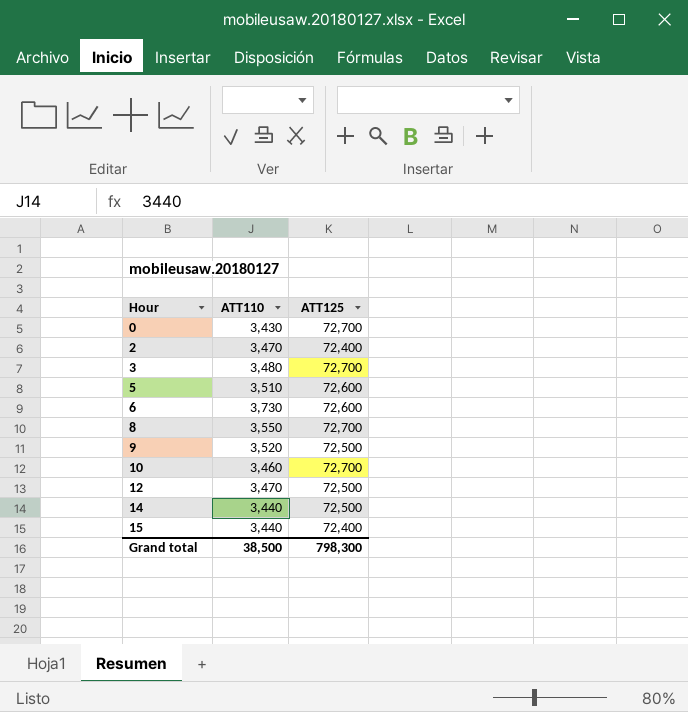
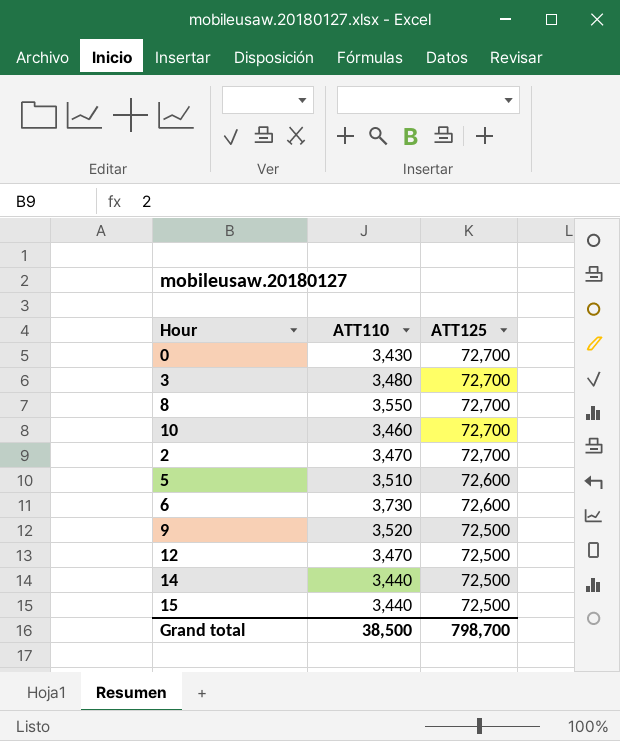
row order: Hour ascending -> ATT125 descending
2 | ATT125: 72,400 -> 72,700
15 | ATT125: 72,400 -> 72,500
Grand total | ATT125: 798,300 -> 798,700

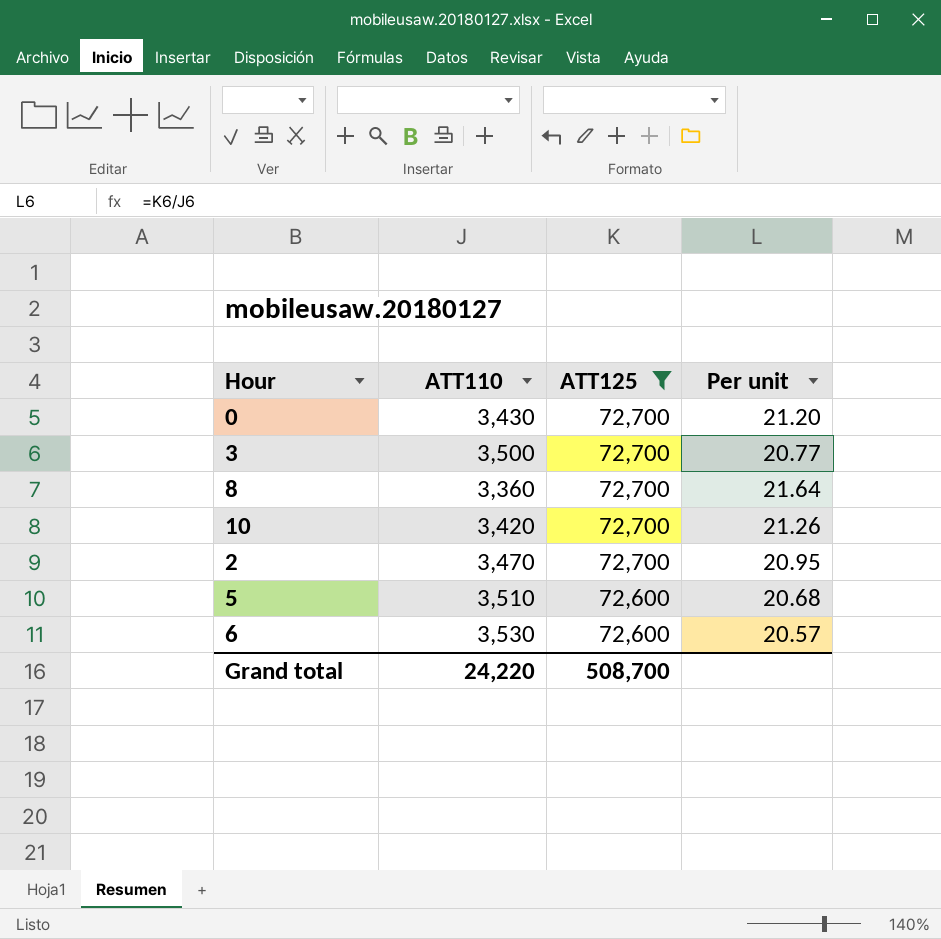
filter: none -> ATT125 != 72,500
column Per unit | formula: none -> [ATT125] / [ATT110]
3 | ATT110: 3,480 -> 3,500
8 | ATT110: 3,550 -> 3,360
10 | ATT110: 3,460 -> 3,420
6 | ATT110: 3,730 -> 3,530
Grand total | ATT110: 38,500 -> 24,220
Grand total | ATT125: 798,700 -> 508,700

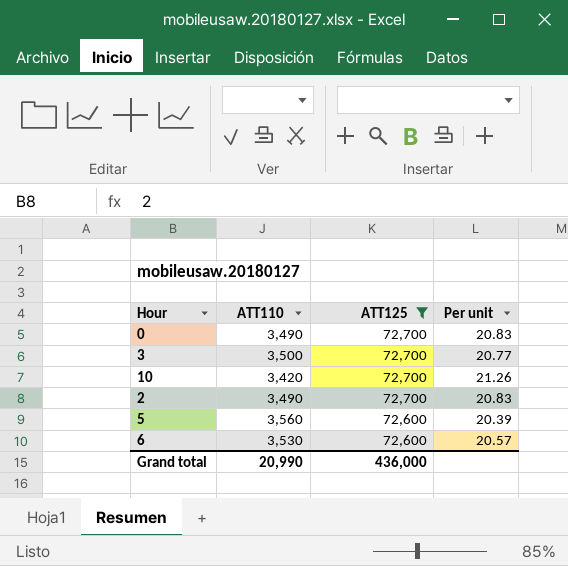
row 8: 3,360 | 72,700 | 21.64 -> none
0 | ATT110: 3,430 -> 3,490
0 | Per unit: 21.20 -> 20.83
2 | ATT110: 3,470 -> 3,490
2 | Per unit: 20.95 -> 20.83
5 | ATT110: 3,510 -> 3,560
5 | Per unit: 20.68 -> 20.39
Grand total | ATT110: 24,220 -> 20,990
Grand total | ATT125: 508,700 -> 436,000

